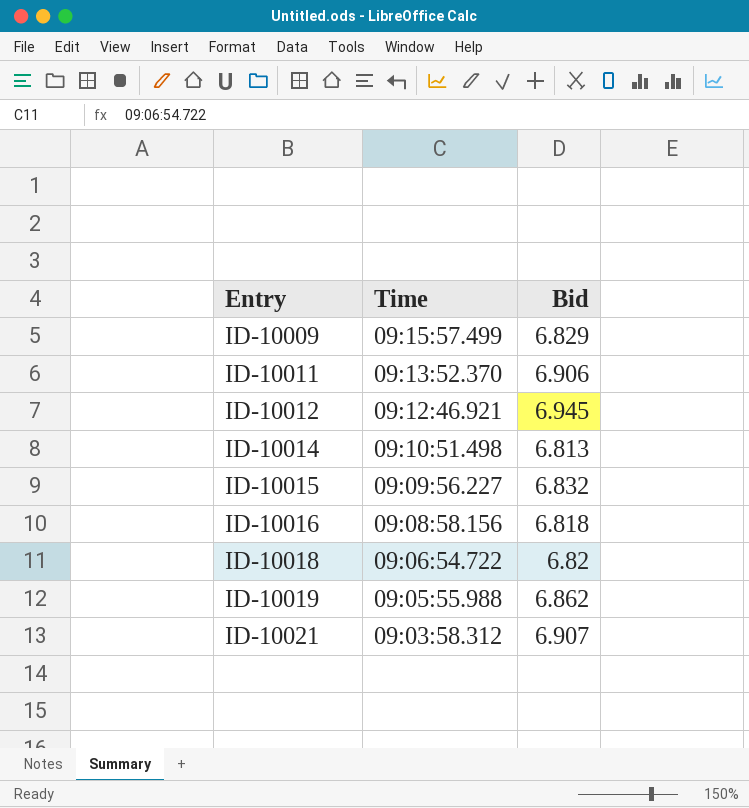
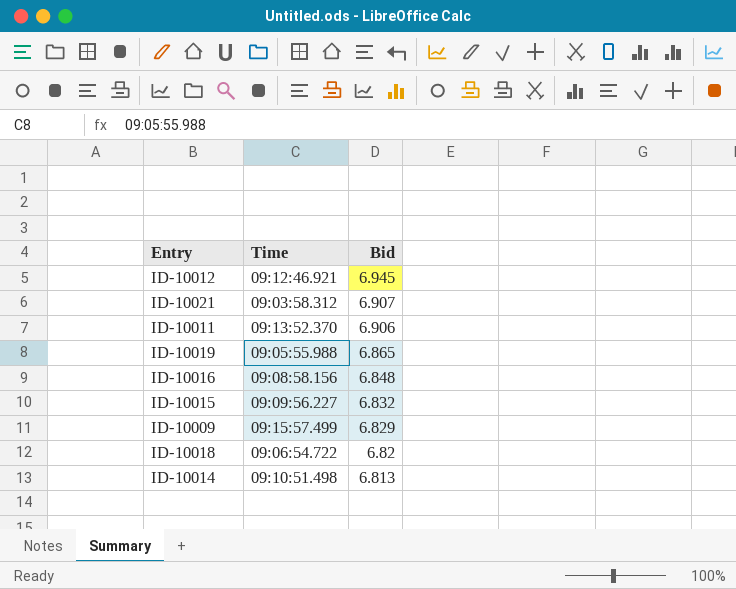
row order: Entry ascending -> Bid descending
ID-10019 | Bid: 6.862 -> 6.865
ID-10016 | Bid: 6.818 -> 6.848

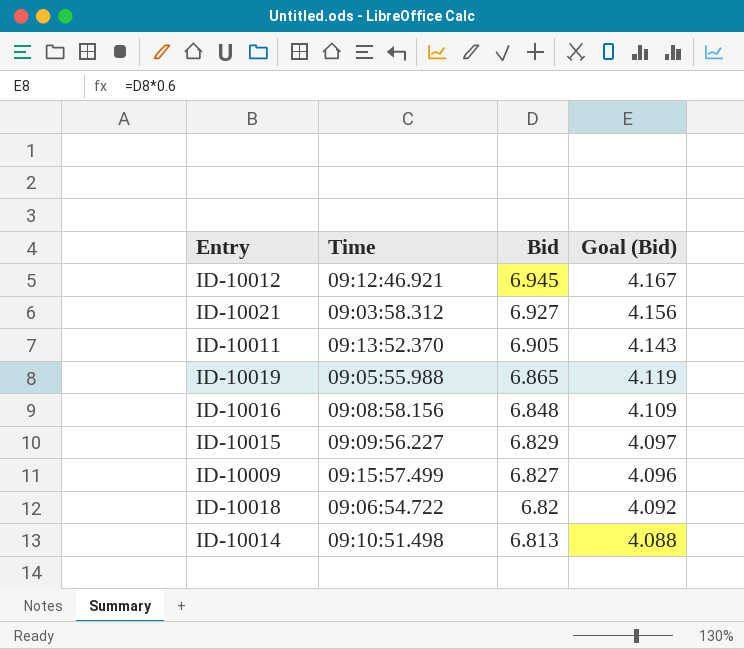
column Goal (Bid) | formula: none -> [Bid] * 0.6
ID-10021 | Bid: 6.907 -> 6.927
ID-10011 | Bid: 6.906 -> 6.905
ID-10015 | Bid: 6.832 -> 6.829
ID-10009 | Bid: 6.829 -> 6.827

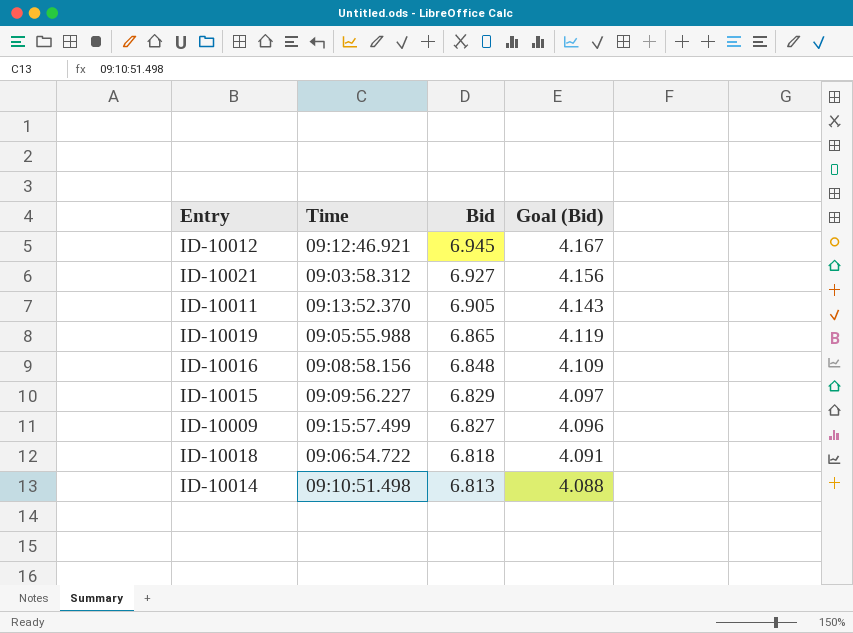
ID-10018 | Bid: 6.82 -> 6.818
ID-10018 | Goal (Bid): 4.092 -> 4.091

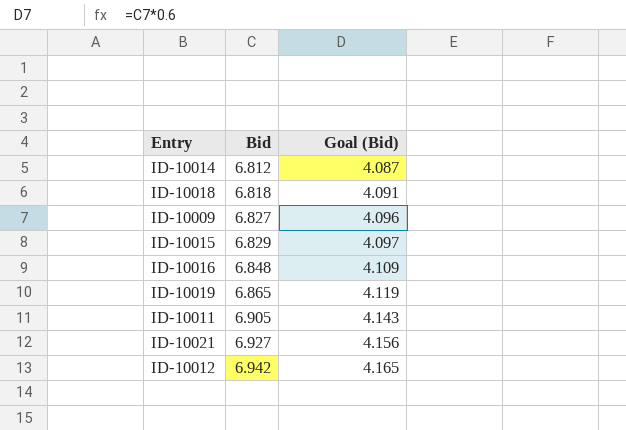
row order: Bid descending -> Bid ascending
column Time | position: 2 -> none
ID-10014 | Bid: 6.813 -> 6.812
ID-10014 | Goal (Bid): 4.088 -> 4.087
ID-10012 | Bid: 6.945 -> 6.942
ID-10012 | Goal (Bid): 4.167 -> 4.165

